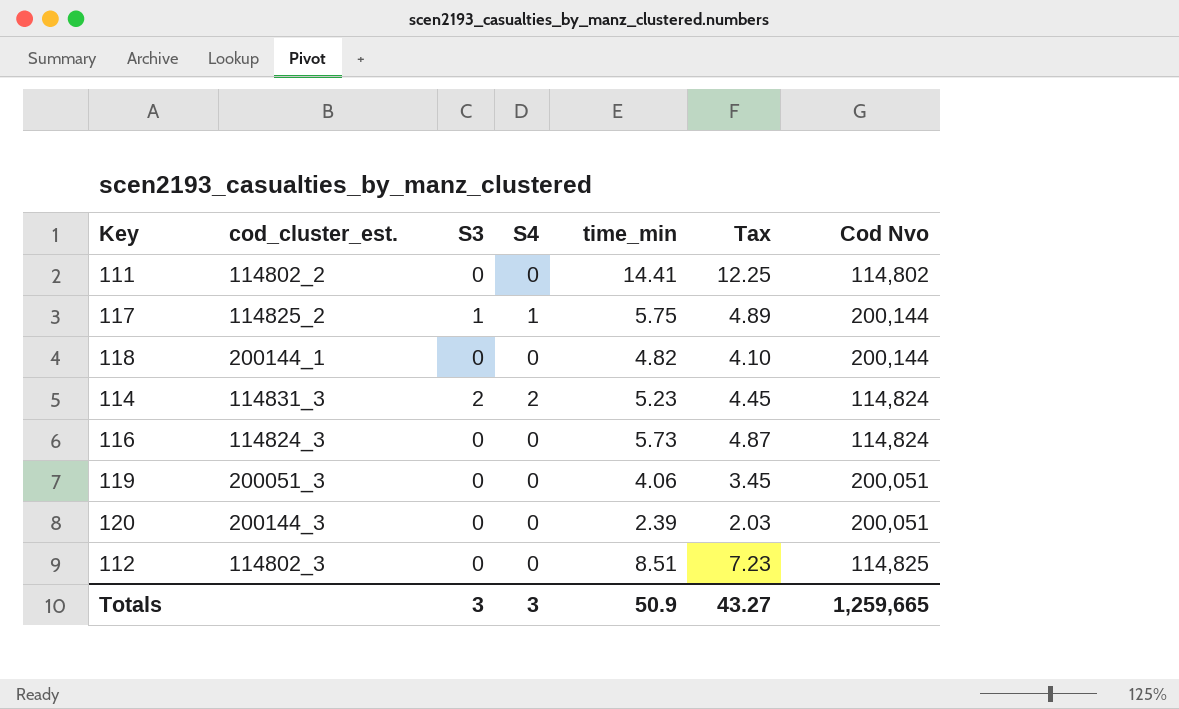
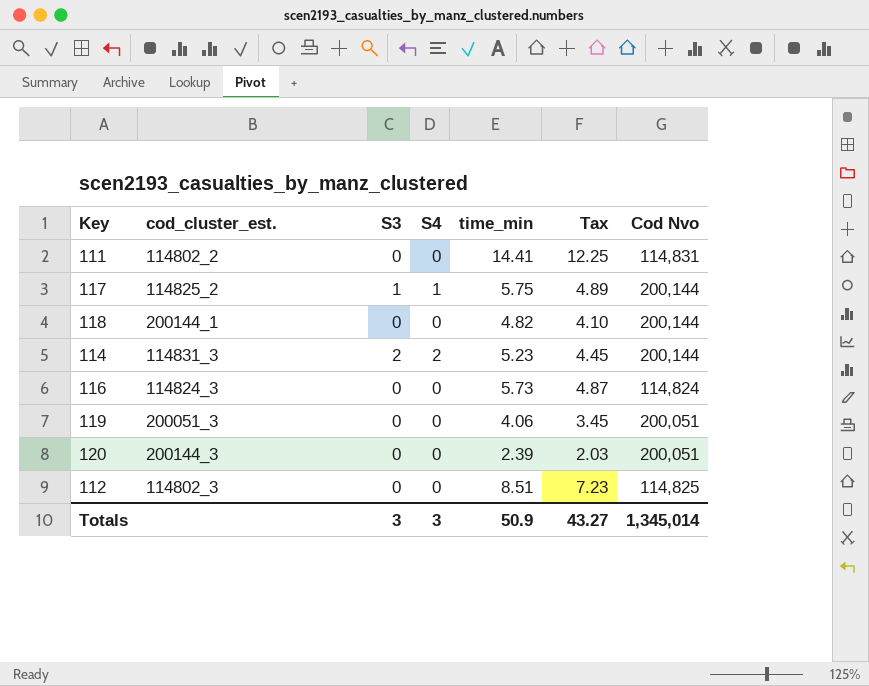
111 | Cod Nvo: 114,802 -> 114,831
114 | Cod Nvo: 114,824 -> 200,144
Totals | Cod Nvo: 1,259,665 -> 1,345,014

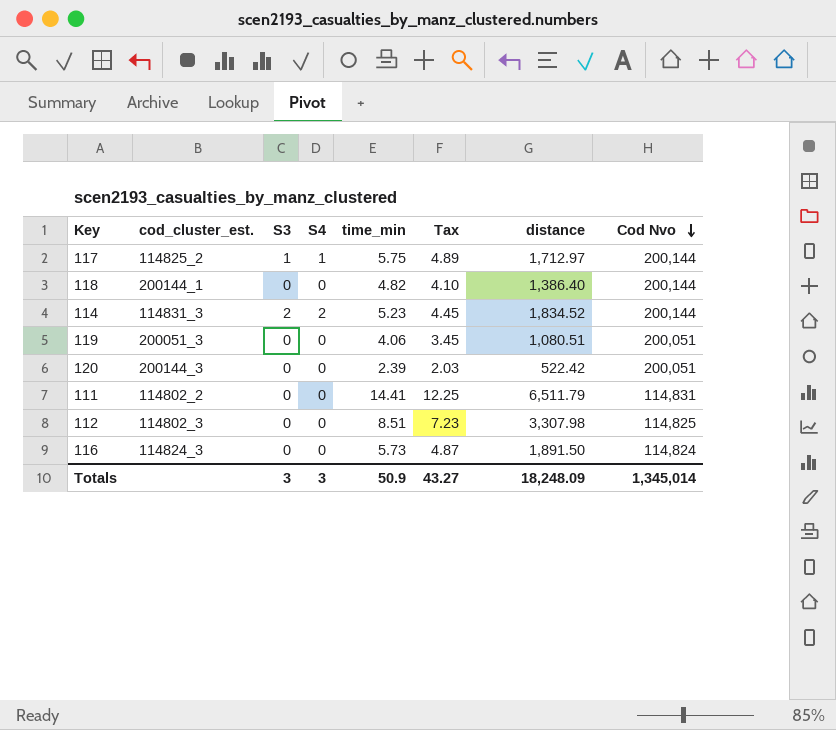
row order: none -> Cod Nvo descending
column distance | position: none -> 7

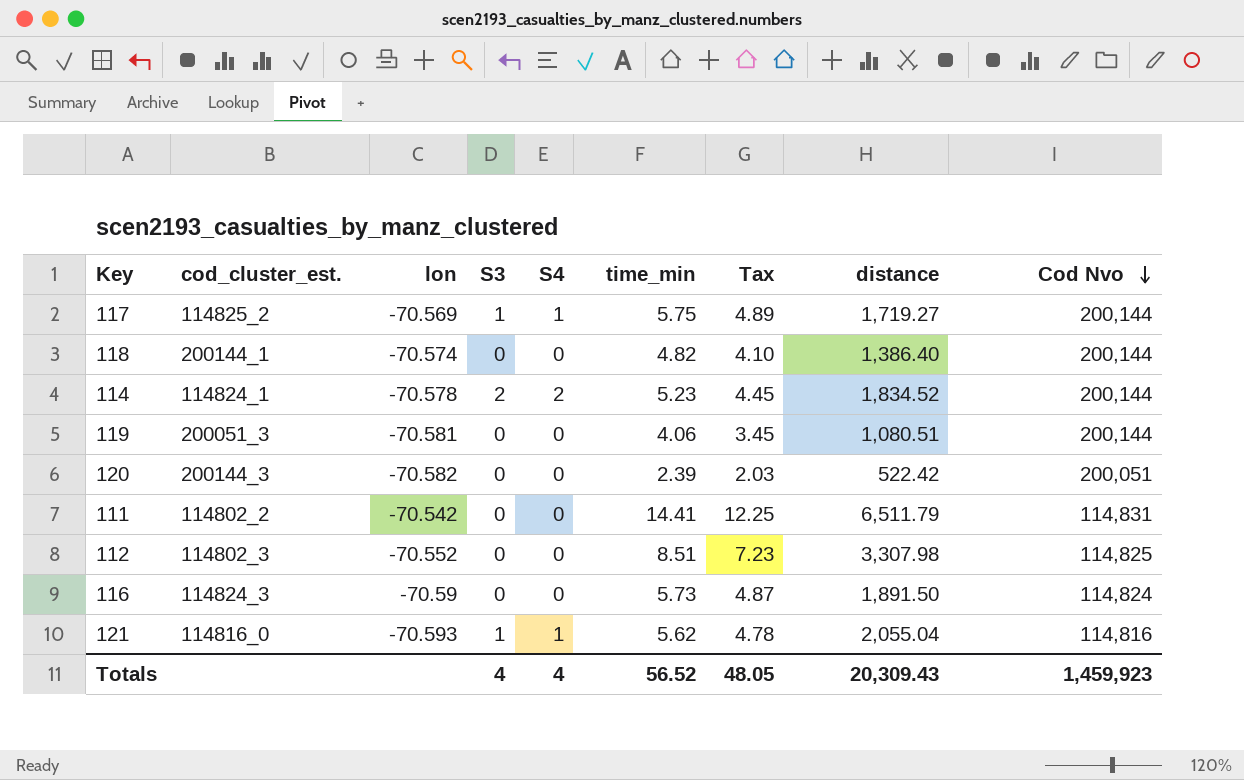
column lon | position: none -> 3
117 | distance: 1,712.97 -> 1,719.27
114 | cod_cluster_est.: 114831_3 -> 114824_1
119 | Cod Nvo: 200,051 -> 200,144
row 121: none -> 114816_0 | -70.593 | 1 | 1 | 5.62 | 4.78 | 2,055.04 | 114,816
Totals | S3: 3 -> 4
Totals | S4: 3 -> 4
Totals | time_min: 50.9 -> 56.52
Totals | Tax: 43.27 -> 48.05
Totals | distance: 18,248.09 -> 20,309.43
Totals | Cod Nvo: 1,345,014 -> 1,459,923

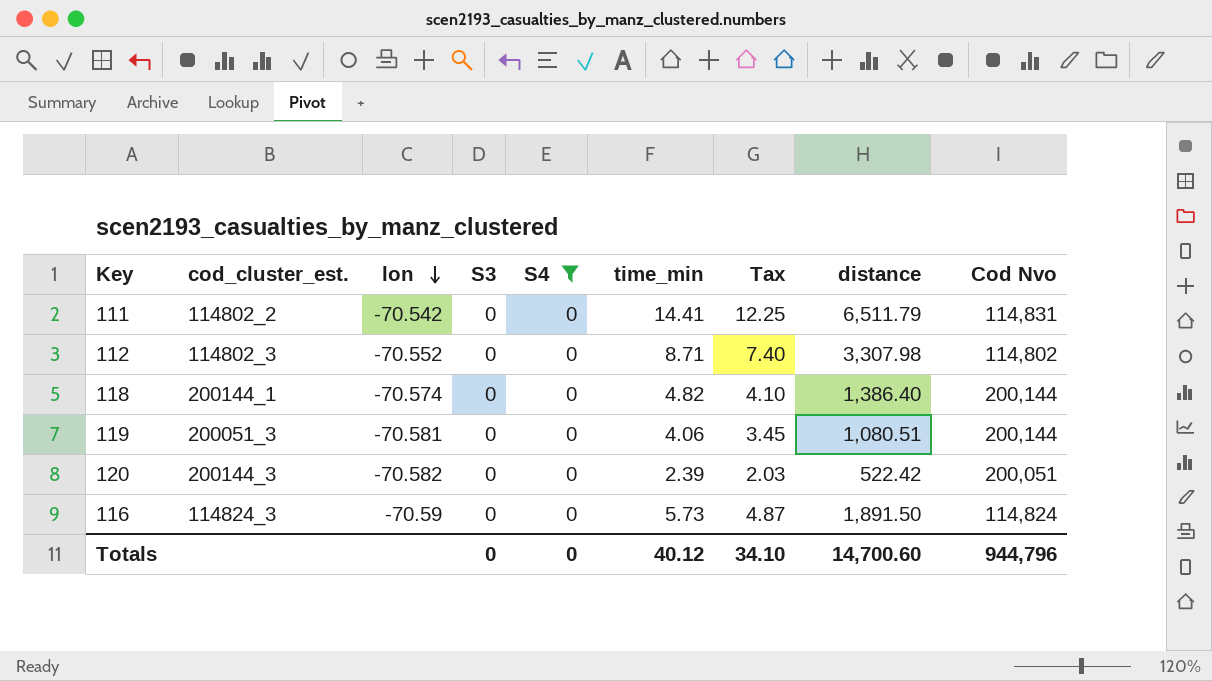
filter: none -> S4 = 0
row order: Cod Nvo descending -> lon descending
112 | time_min: 8.51 -> 8.71
112 | Tax: 7.23 -> 7.40
112 | Cod Nvo: 114,825 -> 114,802
Totals | S3: 4 -> 0
Totals | S4: 4 -> 0
Totals | time_min: 56.52 -> 40.12
Totals | Tax: 48.05 -> 34.10
Totals | distance: 20,309.43 -> 14,700.60
Totals | Cod Nvo: 1,459,923 -> 944,796

